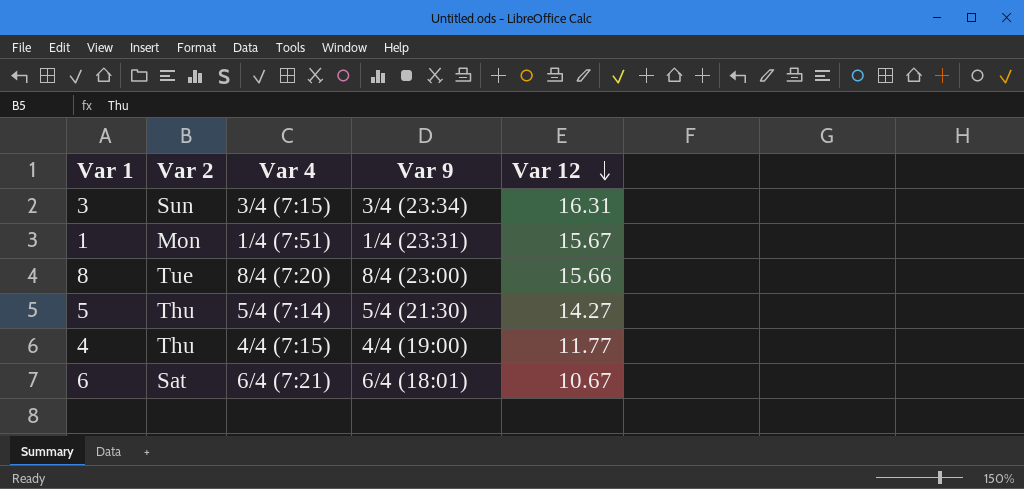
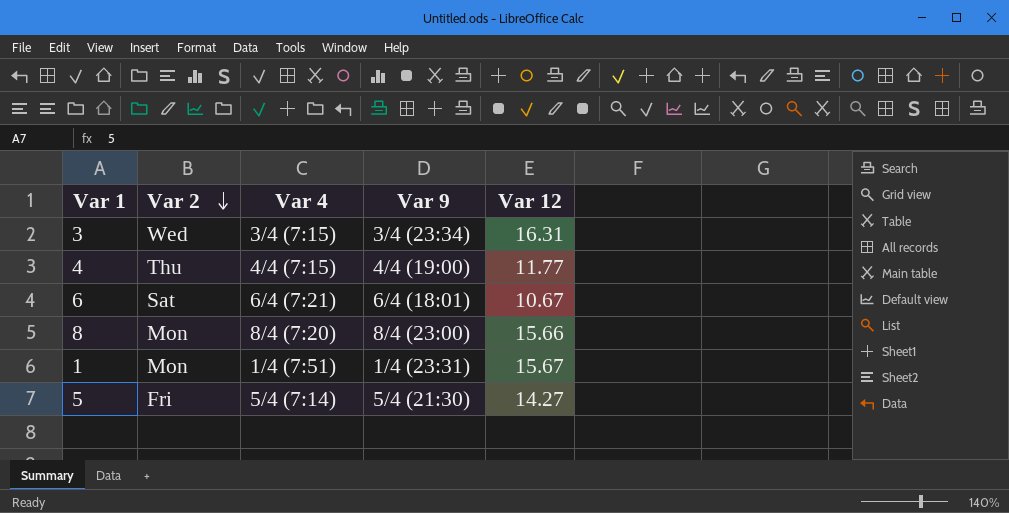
row order: Var 12 descending -> Var 2 descending
3 | Var 2: Sun -> Wed
8 | Var 2: Tue -> Mon
5 | Var 2: Thu -> Fri

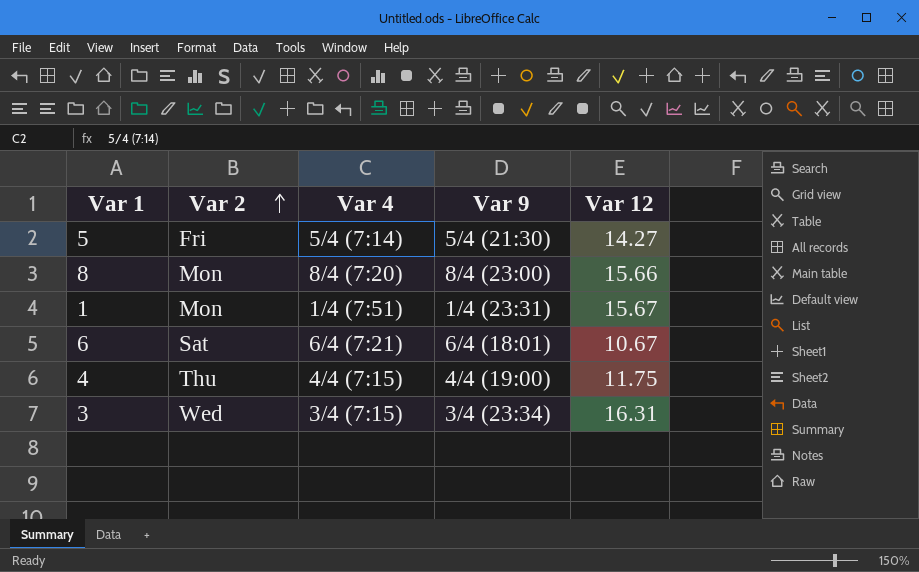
row order: Var 2 descending -> Var 2 ascending
4 | Var 12: 11.77 -> 11.75

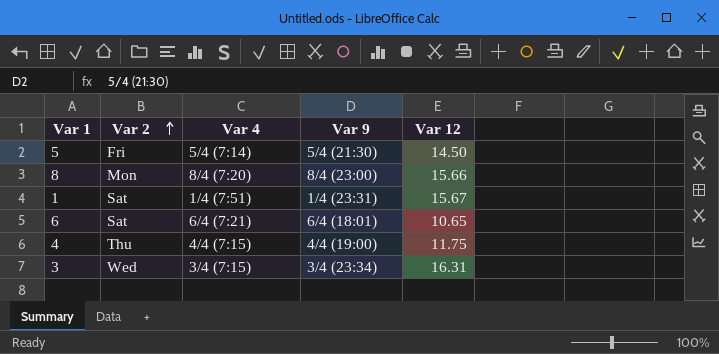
5 | Var 12: 14.27 -> 14.50
1 | Var 2: Mon -> Sat
6 | Var 12: 10.67 -> 10.65

